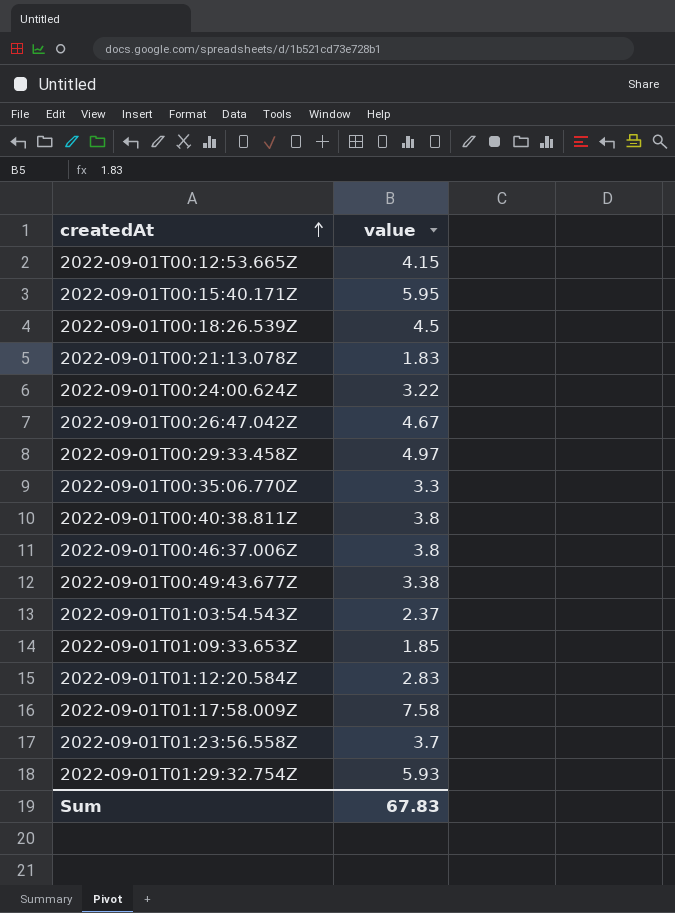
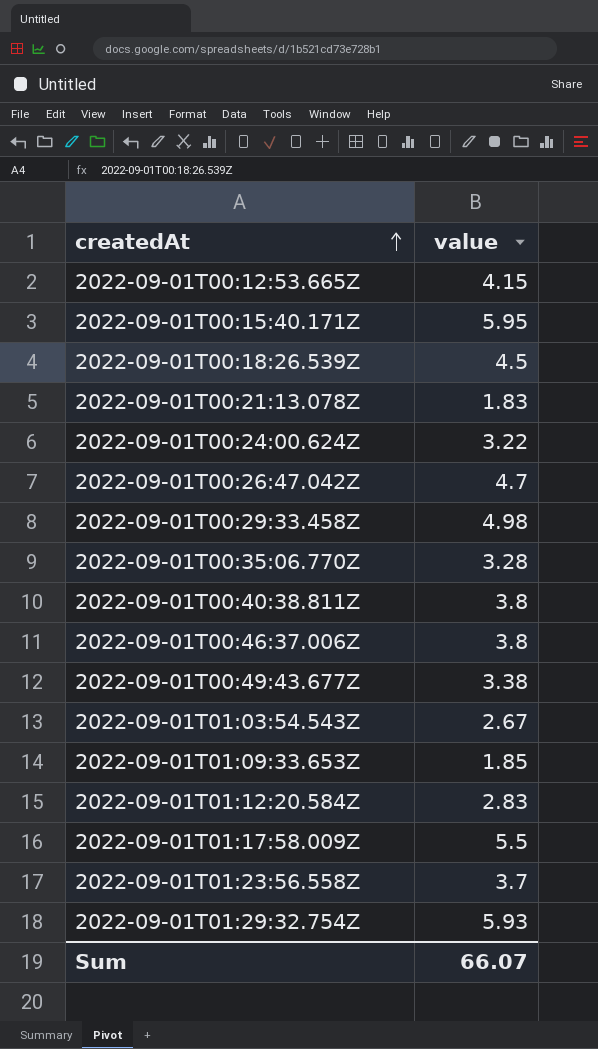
2022-09-01T00:26:47.042Z | value: 4.67 -> 4.7
2022-09-01T00:29:33.458Z | value: 4.97 -> 4.98
2022-09-01T00:35:06.770Z | value: 3.3 -> 3.28
2022-09-01T01:03:54.543Z | value: 2.37 -> 2.67
2022-09-01T01:17:58.009Z | value: 7.58 -> 5.5
Sum | value: 67.83 -> 66.07

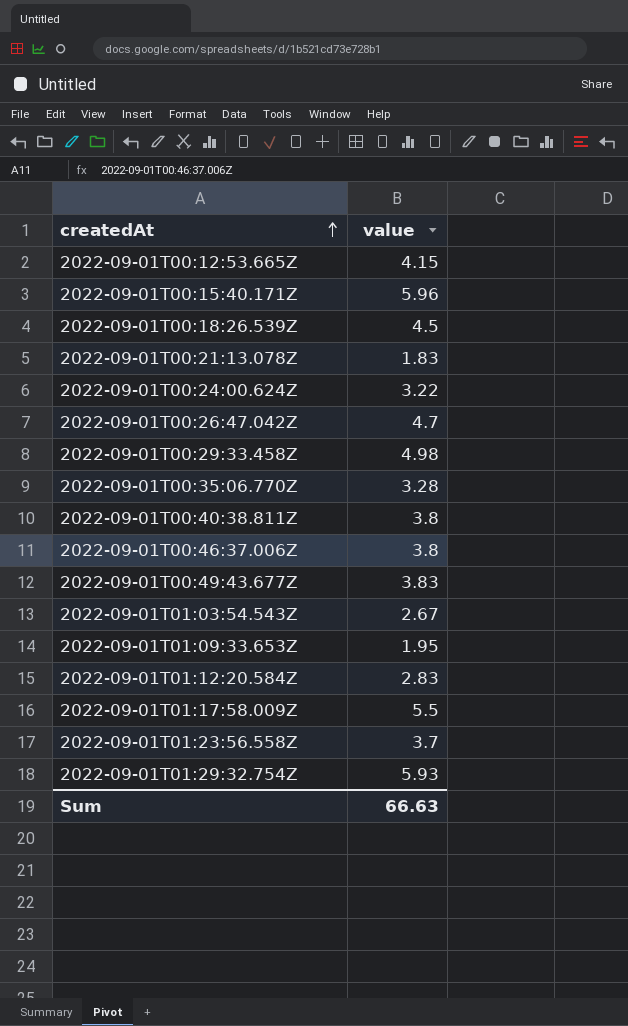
2022-09-01T00:15:40.171Z | value: 5.95 -> 5.96
2022-09-01T00:49:43.677Z | value: 3.38 -> 3.83
2022-09-01T01:09:33.653Z | value: 1.85 -> 1.95
Sum | value: 66.07 -> 66.63

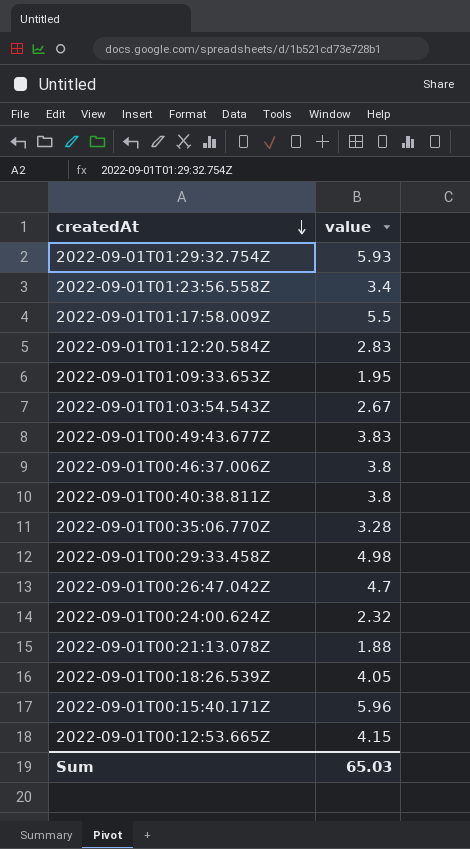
row order: createdAt ascending -> createdAt descending
2022-09-01T01:23:56.558Z | value: 3.7 -> 3.4
2022-09-01T00:24:00.624Z | value: 3.22 -> 2.32
2022-09-01T00:21:13.078Z | value: 1.83 -> 1.88
2022-09-01T00:18:26.539Z | value: 4.5 -> 4.05
Sum | value: 66.63 -> 65.03

